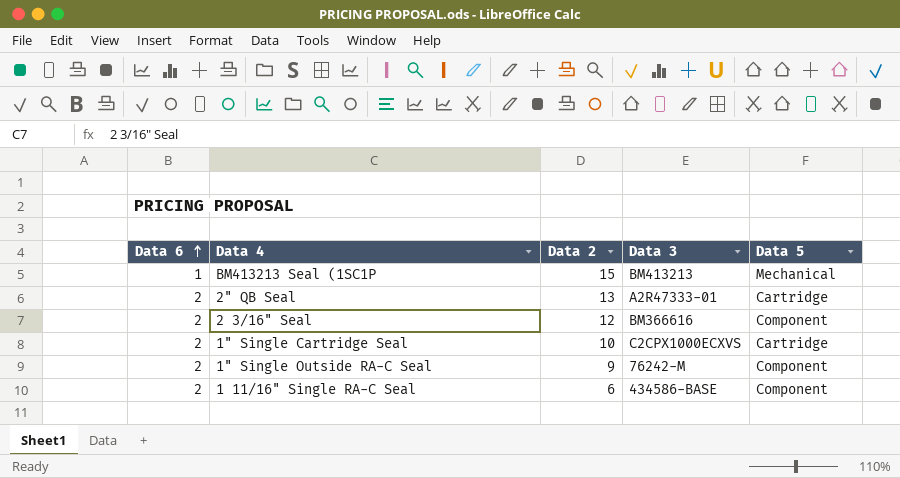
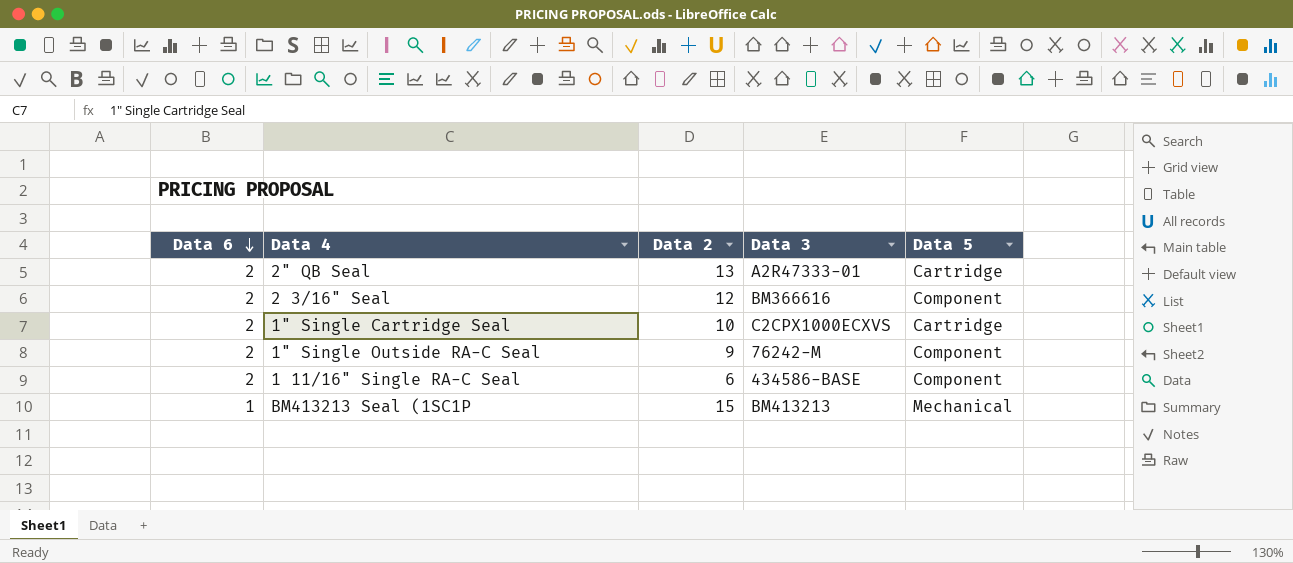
row order: Data 6 ascending -> Data 6 descending

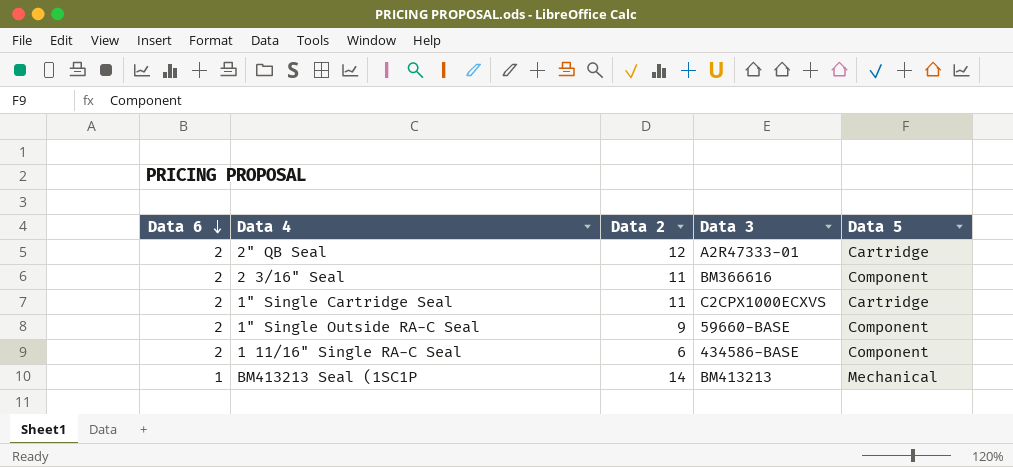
2" QB Seal | Data 2: 13 -> 12
2 3/16" Seal | Data 2: 12 -> 11
1" Single Cartridge Seal | Data 2: 10 -> 11
1" Single Outside RA-C Seal | Data 3: 76242-M -> 59660-BASE
BM413213 Seal (1SC1P | Data 2: 15 -> 14

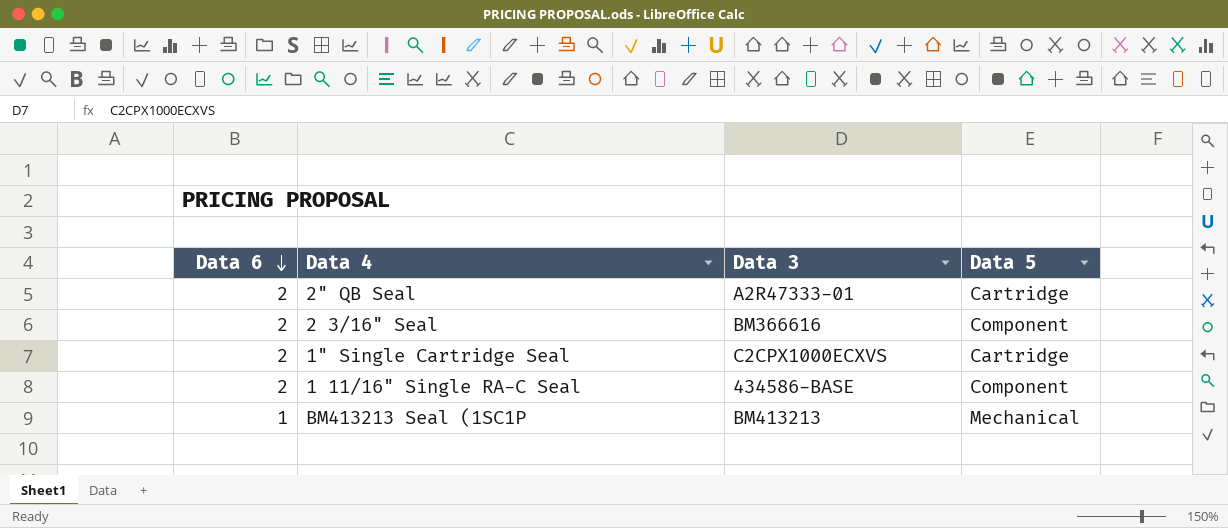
column Data 2 | position: 3 -> none
row 1" Single Outside RA-C Seal: 2 | 9 | 59660-BASE | Component -> none

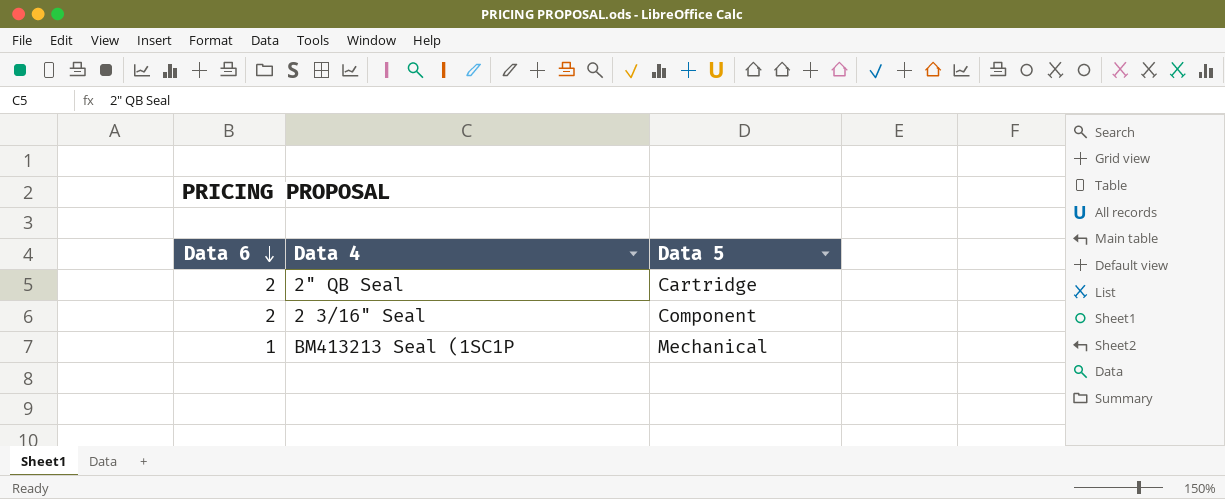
column Data 3 | position: 3 -> none
row 1" Single Cartridge Seal: 2 | C2CPX1000ECXVS | Cartridge -> none
row 1 11/16" Single RA-C Seal: 2 | 434586-BASE | Component -> none

